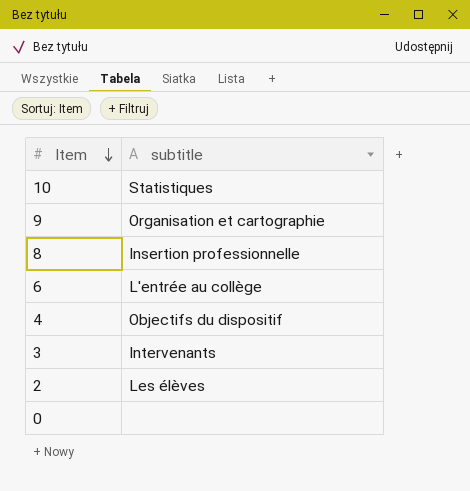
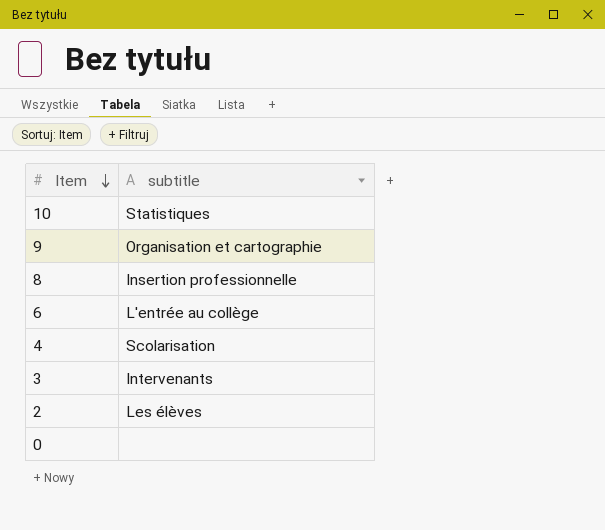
4 | subtitle: Objectifs du dispositif -> Scolarisation

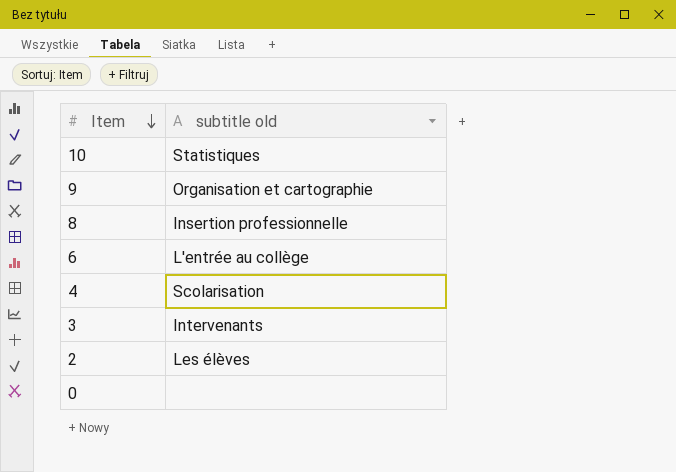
column name: subtitle -> subtitle old

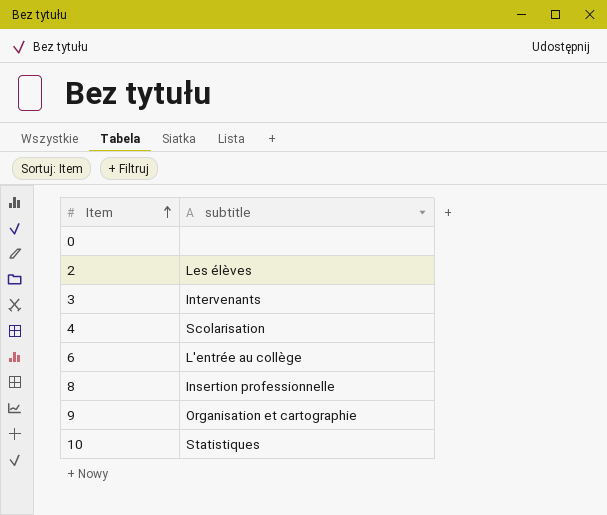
row order: Item descending -> Item ascending
column name: subtitle old -> subtitle

